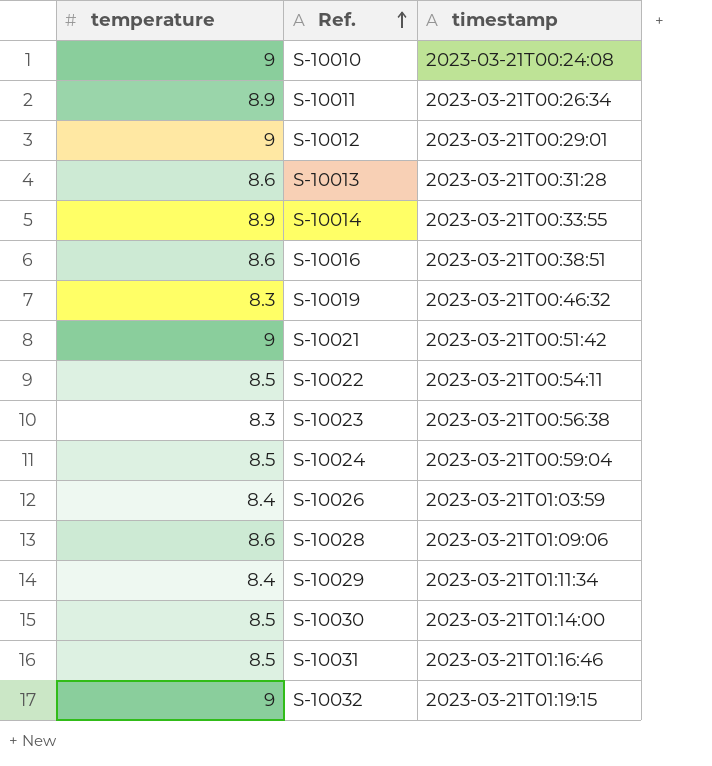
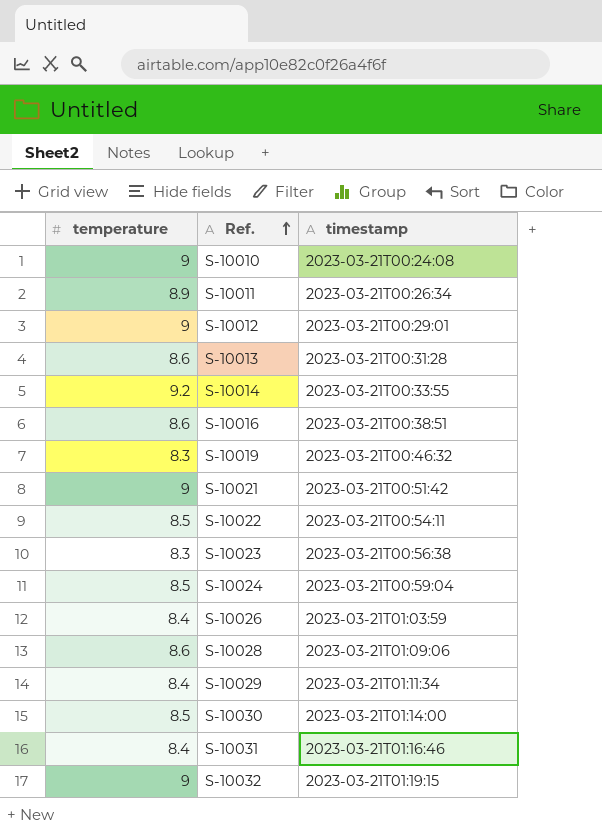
S-10014 | temperature: 8.9 -> 9.2
S-10031 | temperature: 8.5 -> 8.4

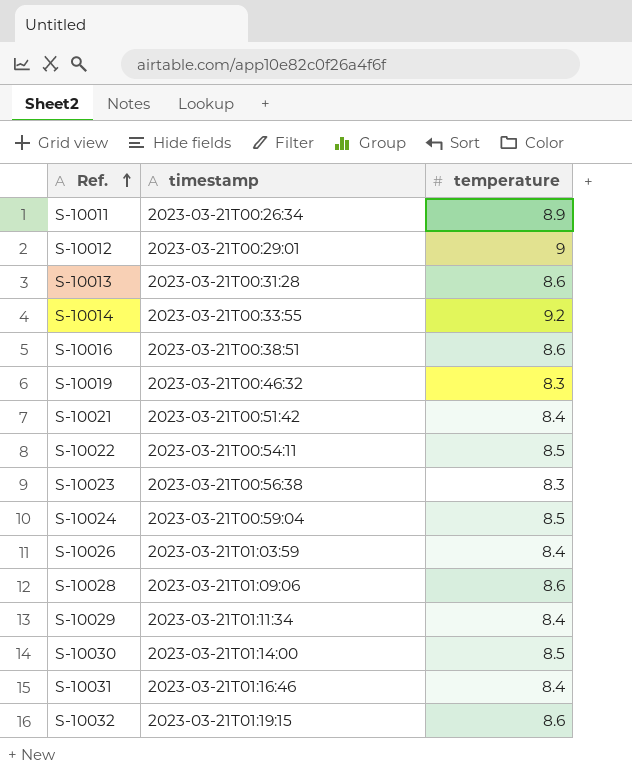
column temperature | position: 1 -> 3
row S-10010: 9 | 2023-03-21T00:24:08 -> none
S-10021 | temperature: 9 -> 8.4
S-10032 | temperature: 9 -> 8.6

